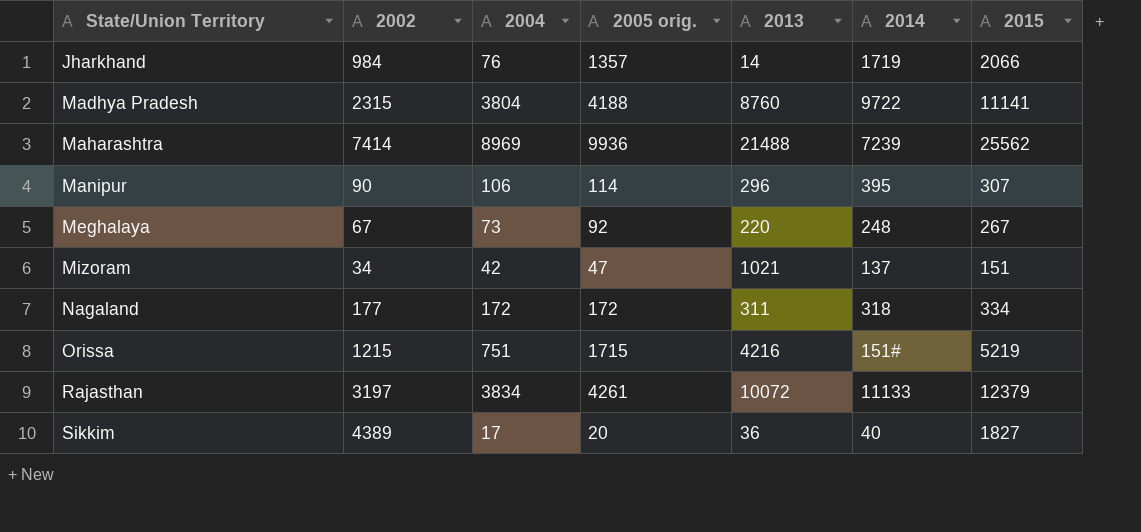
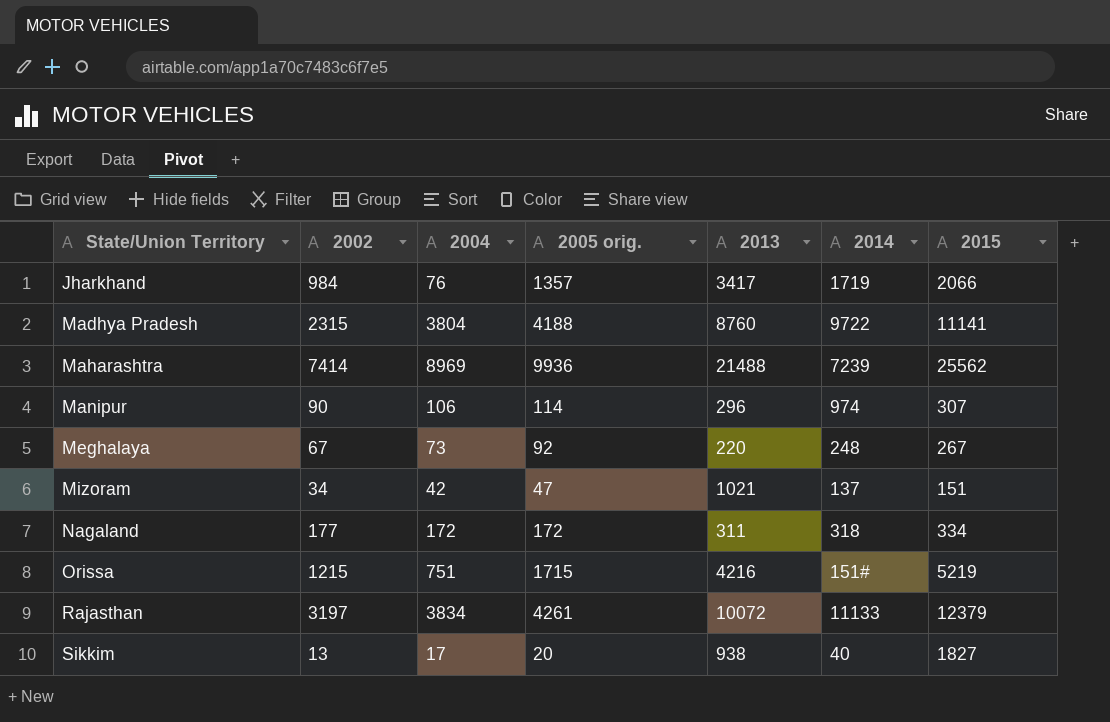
Jharkhand | 2013: 14 -> 3417
Manipur | 2014: 395 -> 974
Sikkim | 2002: 4389 -> 13
Sikkim | 2013: 36 -> 938

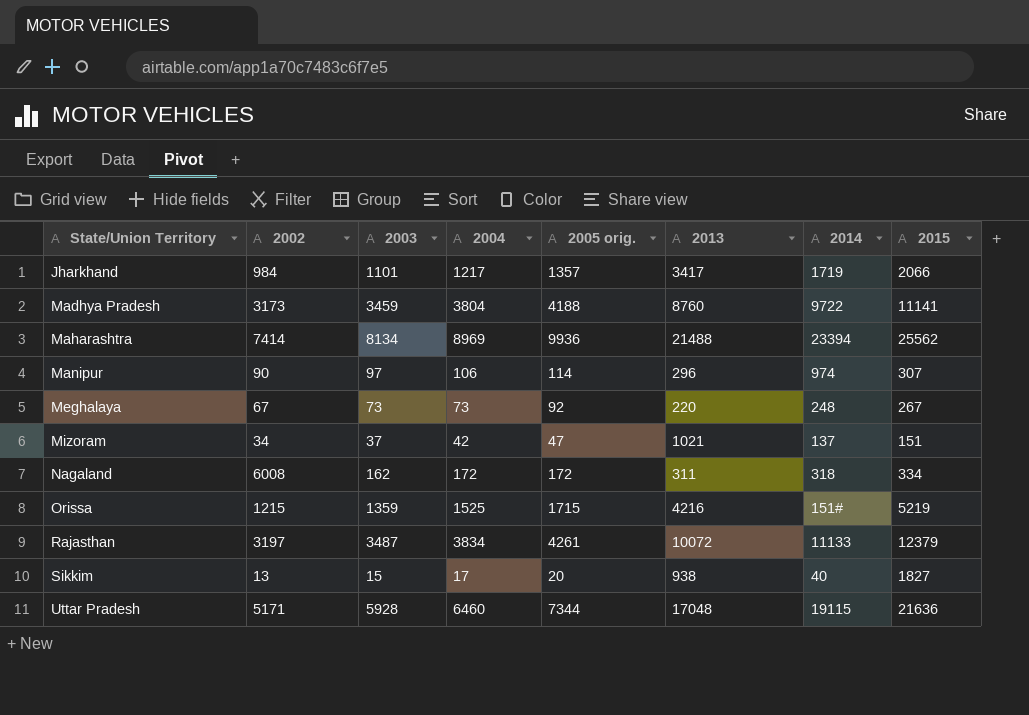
column 2003 | position: none -> 3
Jharkhand | 2004: 76 -> 1217
Madhya Pradesh | 2002: 2315 -> 3173
Maharashtra | 2014: 7239 -> 23394
Nagaland | 2002: 177 -> 6008
Orissa | 2004: 751 -> 1525
row Uttar Pradesh: none -> 5171 | 5928 | 6460 | 7344 | 17048 | 19115 | 21636

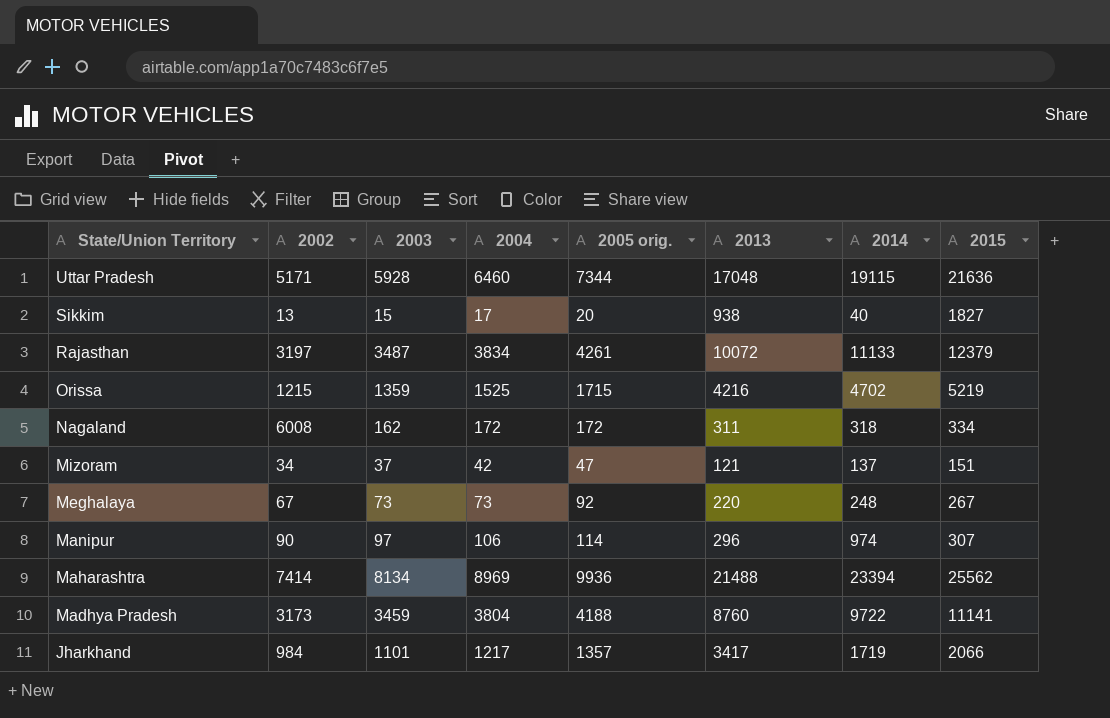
row order: State/Union Territory ascending -> State/Union Territory descending
Orissa | 2014: 151# -> 4702
Mizoram | 2013: 1021 -> 121

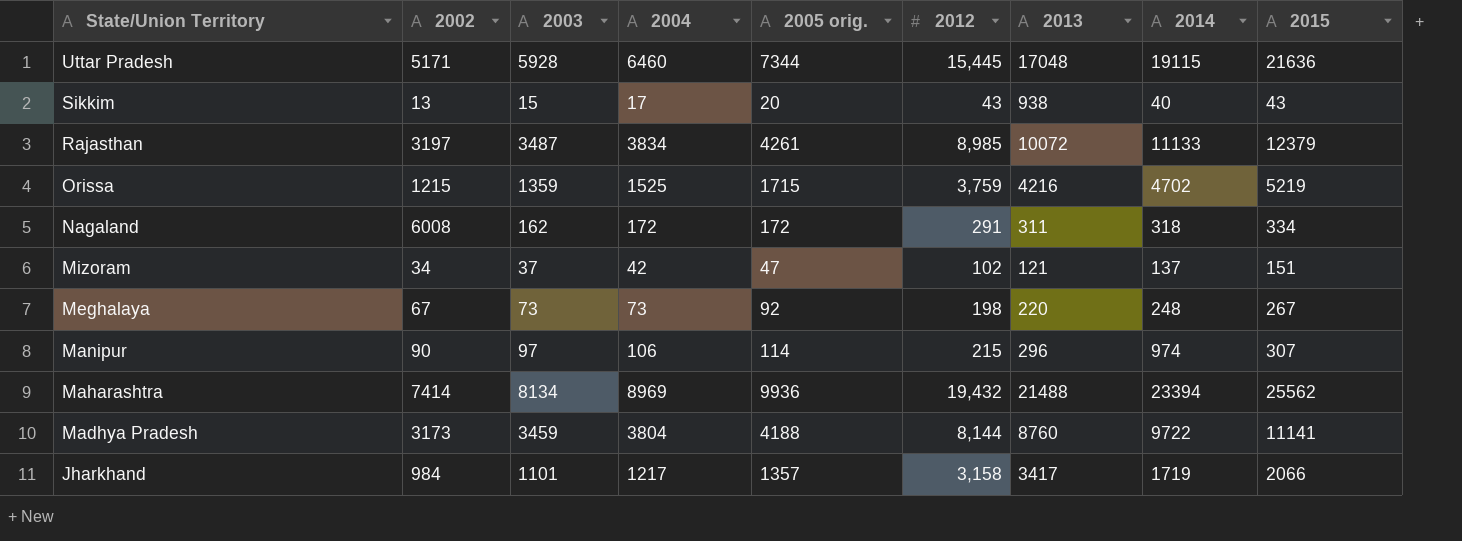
column 2012 | position: none -> 6
Sikkim | 2015: 1827 -> 43

